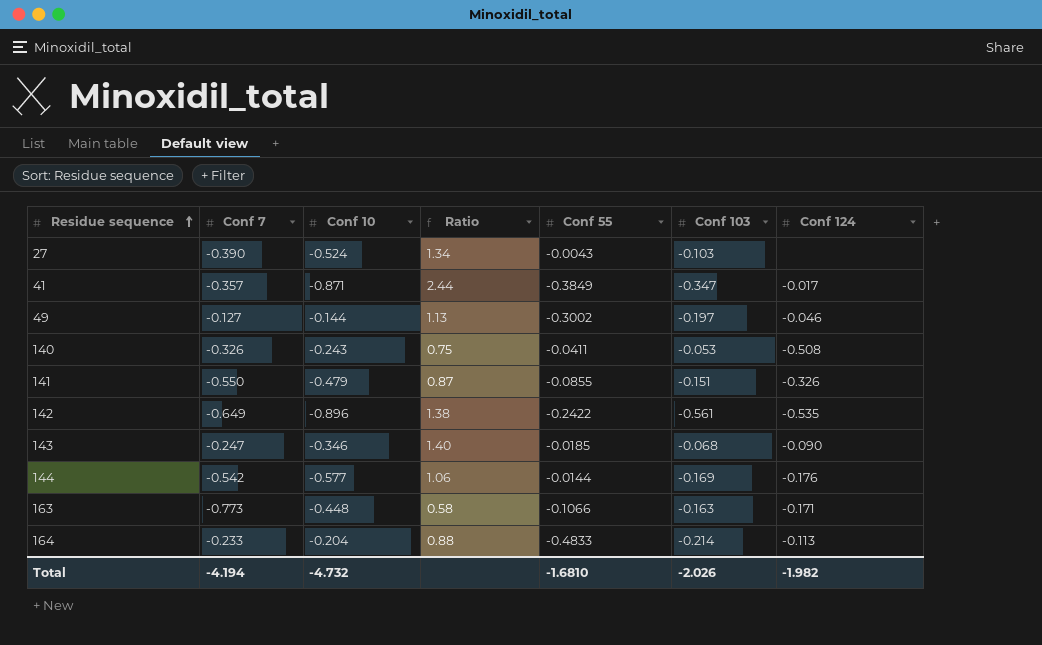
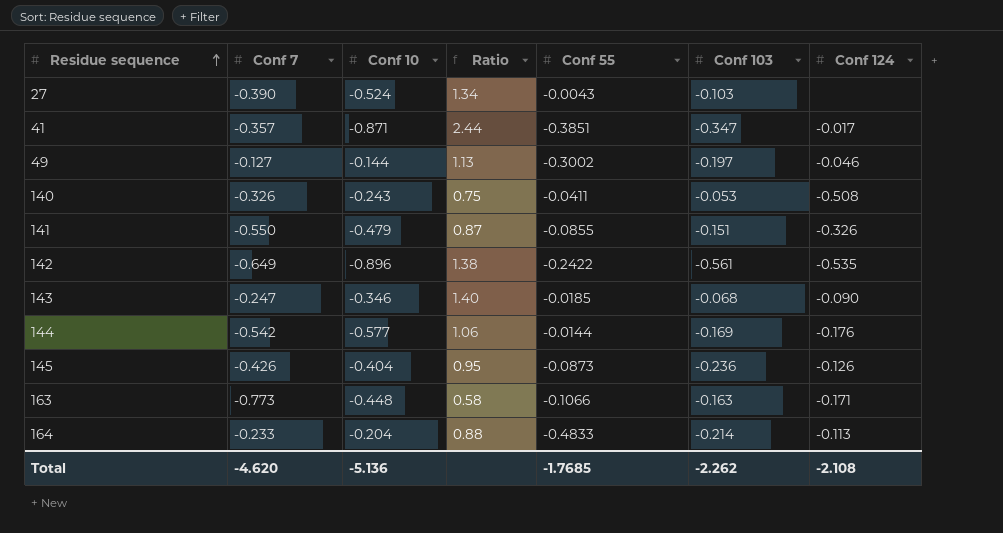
41 | Conf 55: -0.3849 -> -0.3851
row 145: none -> -0.426 | -0.404 | 0.95 | -0.0873 | -0.236 | -0.126
Total | Conf 7: -4.194 -> -4.620
Total | Conf 10: -4.732 -> -5.136
Total | Conf 55: -1.6810 -> -1.7685
Total | Conf 103: -2.026 -> -2.262
Total | Conf 124: -1.982 -> -2.108

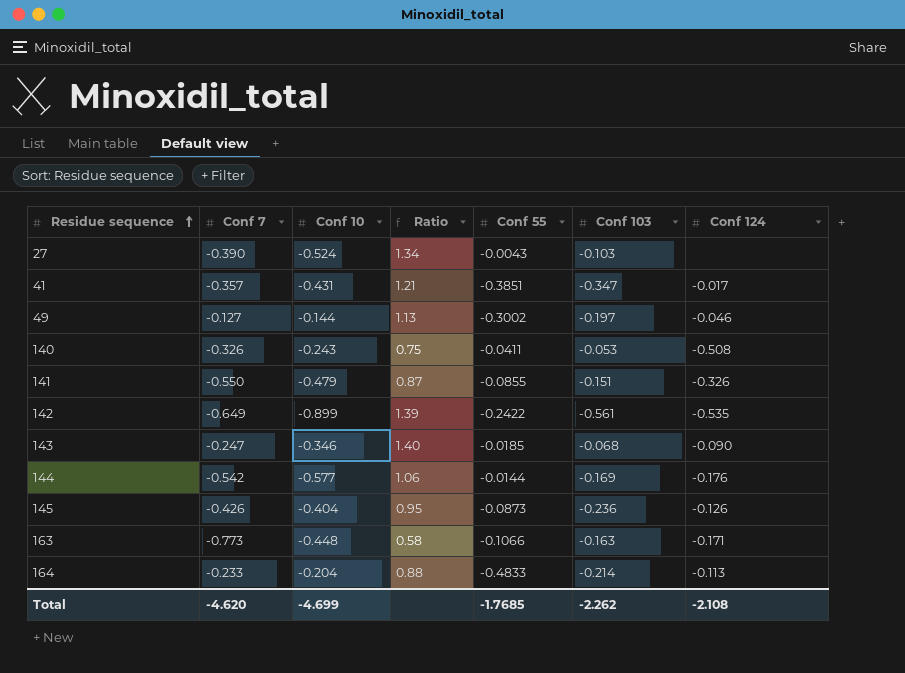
41 | Conf 10: -0.871 -> -0.431
41 | Ratio: 2.44 -> 1.21
142 | Conf 10: -0.896 -> -0.899
142 | Ratio: 1.38 -> 1.39
Total | Conf 10: -5.136 -> -4.699

